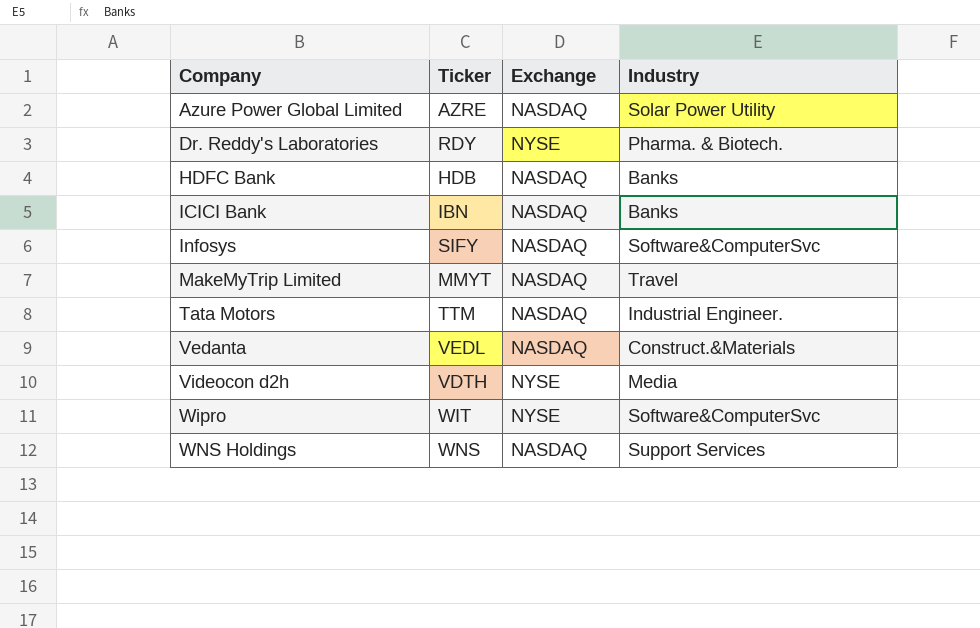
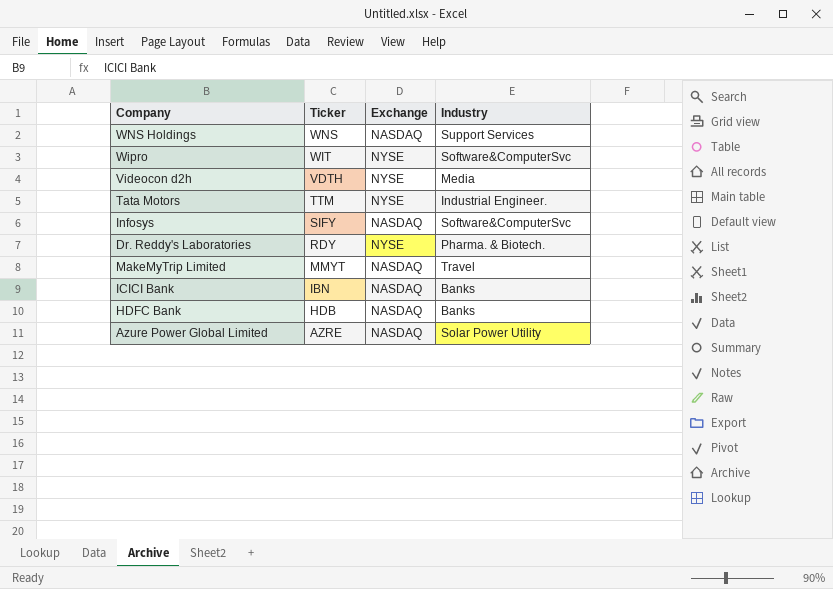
row order: Company ascending -> Ticker descending
row Vedanta: VEDL | NASDAQ | Construct.&Materials -> none
Tata Motors | Exchange: NASDAQ -> NYSE

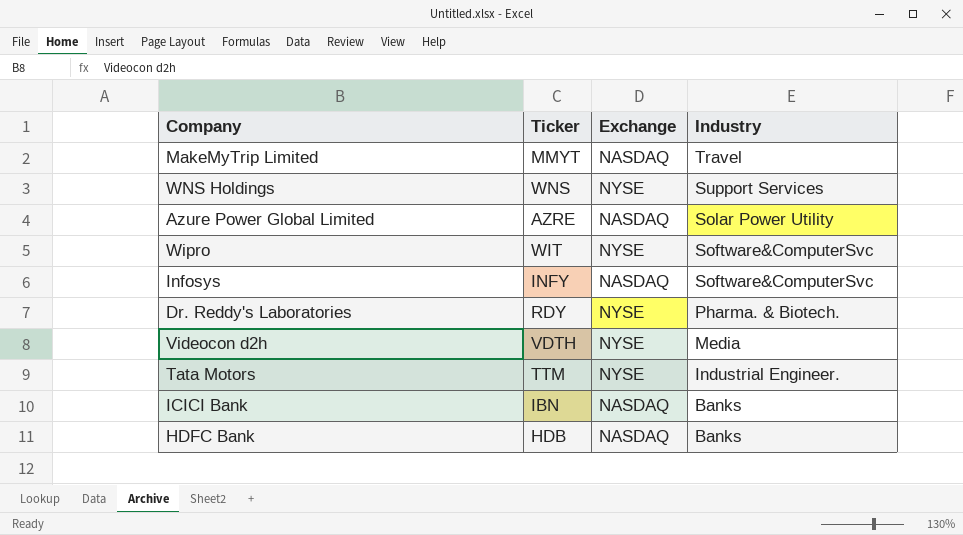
row order: Ticker descending -> Industry descending
WNS Holdings | Exchange: NASDAQ -> NYSE
Infosys | Ticker: SIFY -> INFY

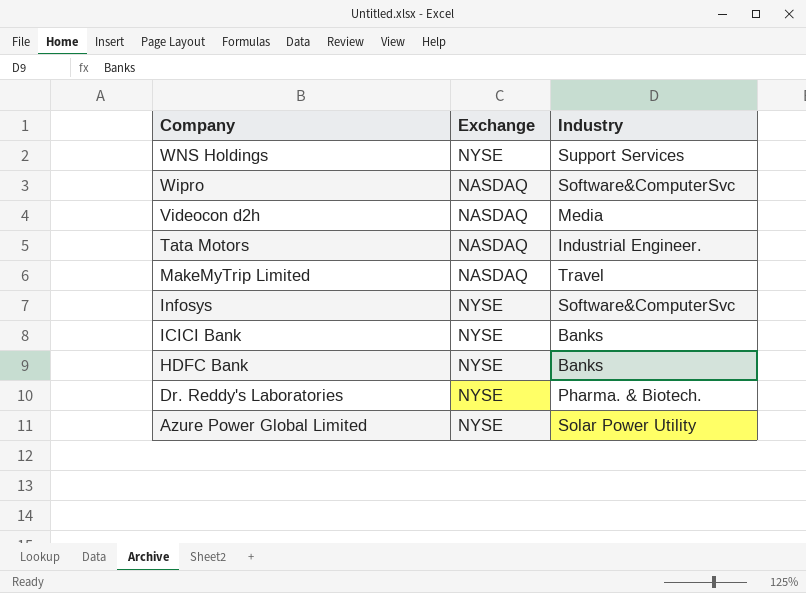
row order: Industry descending -> Company descending
column Ticker | position: 2 -> none
Wipro | Exchange: NYSE -> NASDAQ
Videocon d2h | Exchange: NYSE -> NASDAQ
Tata Motors | Exchange: NYSE -> NASDAQ
Infosys | Exchange: NASDAQ -> NYSE
ICICI Bank | Exchange: NASDAQ -> NYSE
HDFC Bank | Exchange: NASDAQ -> NYSE
Azure Power Global Limited | Exchange: NASDAQ -> NYSE

